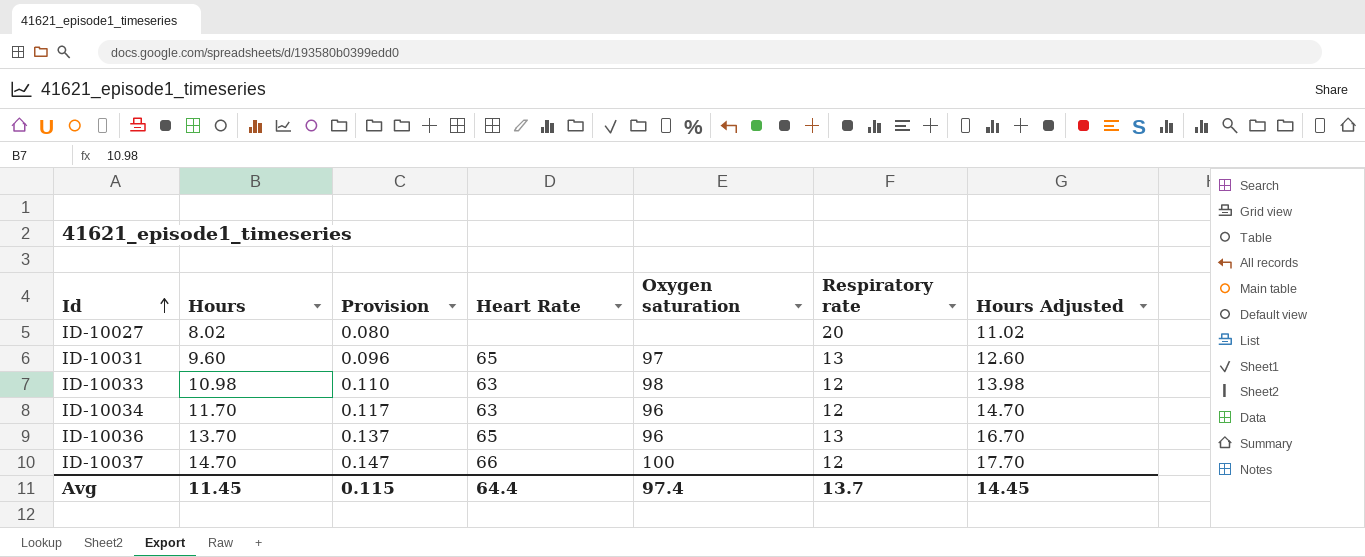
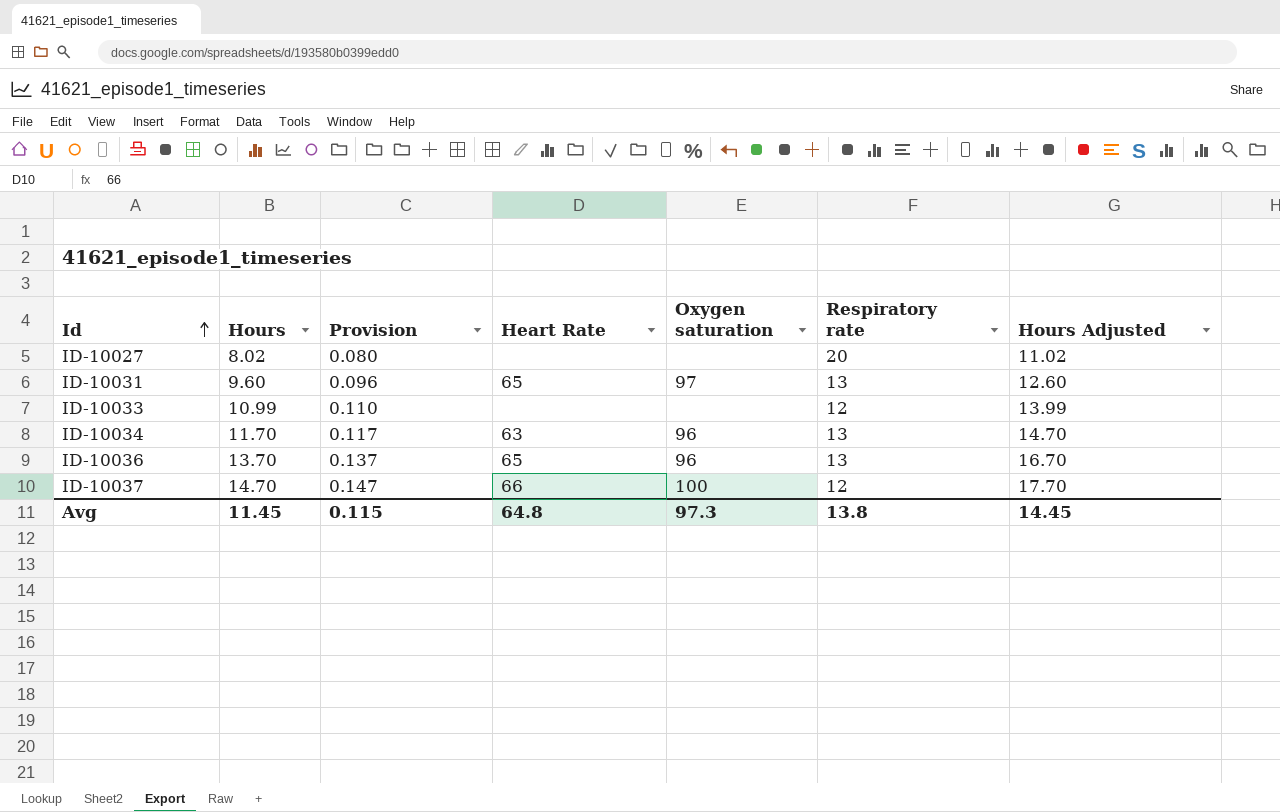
ID-10033 | Hours: 10.98 -> 10.99
ID-10033 | Heart Rate: 63 -> none
ID-10033 | Oxygen saturation: 98 -> none
ID-10033 | Hours Adjusted: 13.98 -> 13.99
ID-10034 | Respiratory rate: 12 -> 13
Avg | Heart Rate: 64.4 -> 64.8
Avg | Oxygen saturation: 97.4 -> 97.3
Avg | Respiratory rate: 13.7 -> 13.8

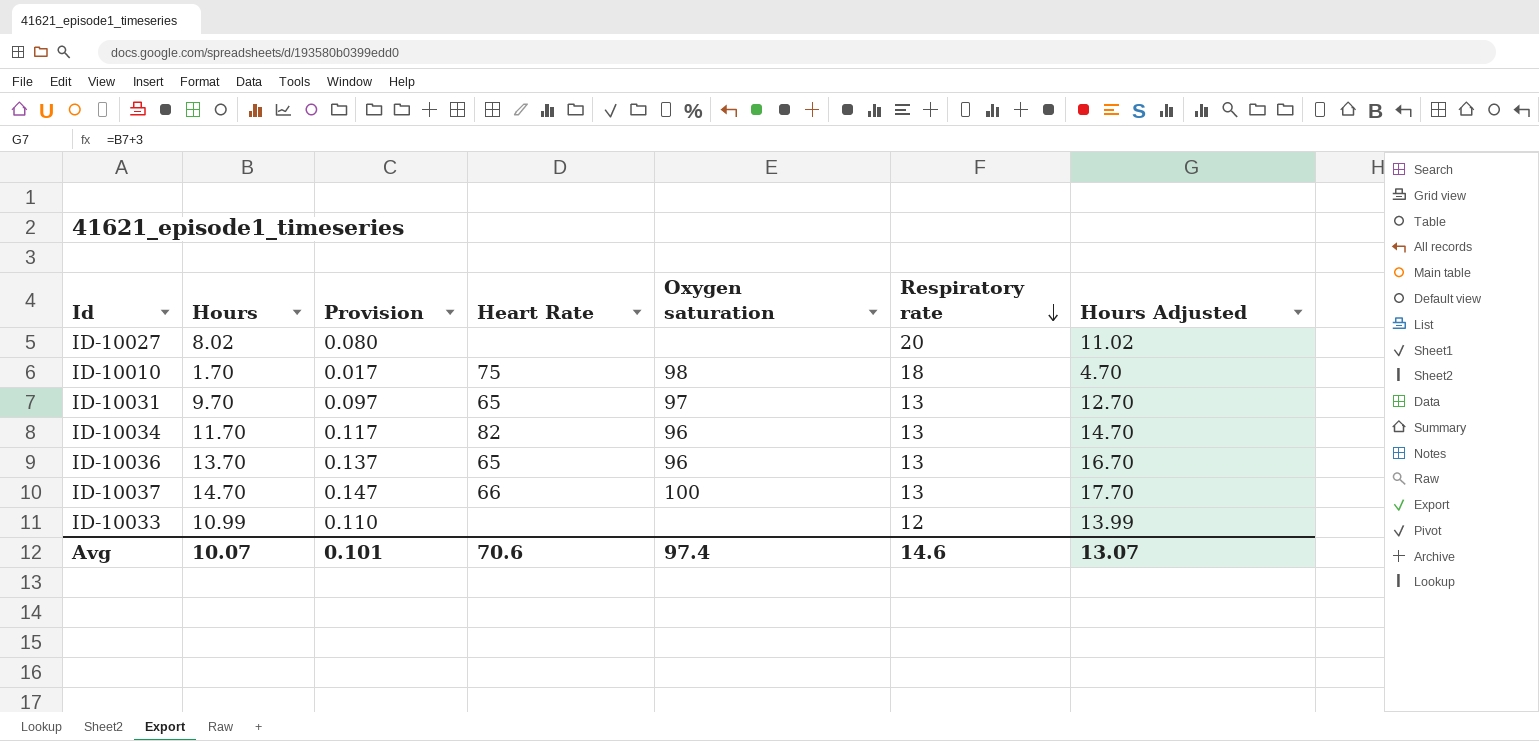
row order: Id ascending -> Respiratory rate descending
row ID-10010: none -> 1.70 | 0.017 | 75 | 98 | 18 | 4.70
ID-10031 | Hours: 9.60 -> 9.70
ID-10031 | Provision: 0.096 -> 0.097
ID-10031 | Hours Adjusted: 12.60 -> 12.70
ID-10034 | Heart Rate: 63 -> 82
ID-10037 | Respiratory rate: 12 -> 13
Avg | Hours: 11.45 -> 10.07
Avg | Provision: 0.115 -> 0.101
Avg | Heart Rate: 64.8 -> 70.6
Avg | Oxygen saturation: 97.3 -> 97.4
Avg | Respiratory rate: 13.8 -> 14.6
Avg | Hours Adjusted: 14.45 -> 13.07

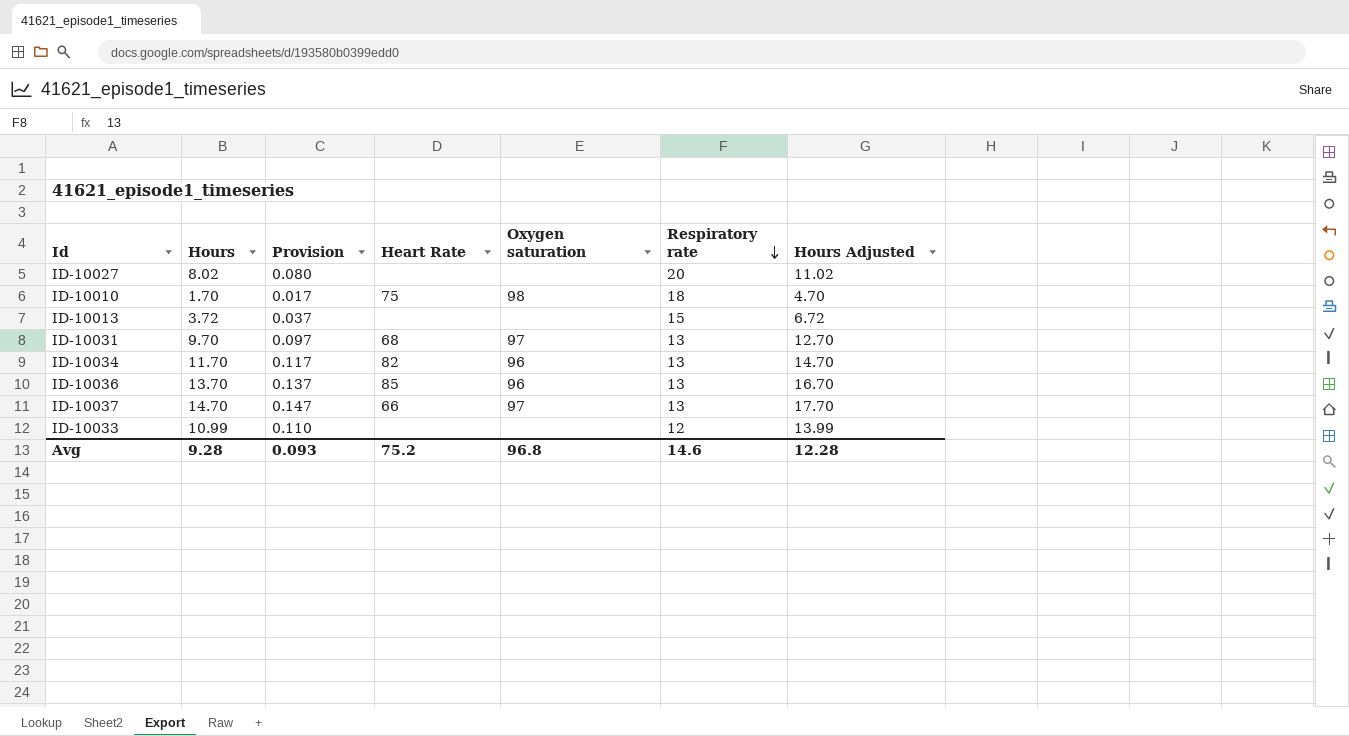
row ID-10013: none -> 3.72 | 0.037 | none | none | 15 | 6.72
ID-10031 | Heart Rate: 65 -> 68
ID-10036 | Heart Rate: 65 -> 85
ID-10037 | Oxygen saturation: 100 -> 97
Avg | Hours: 10.07 -> 9.28
Avg | Provision: 0.101 -> 0.093
Avg | Heart Rate: 70.6 -> 75.2
Avg | Oxygen saturation: 97.4 -> 96.8
Avg | Hours Adjusted: 13.07 -> 12.28

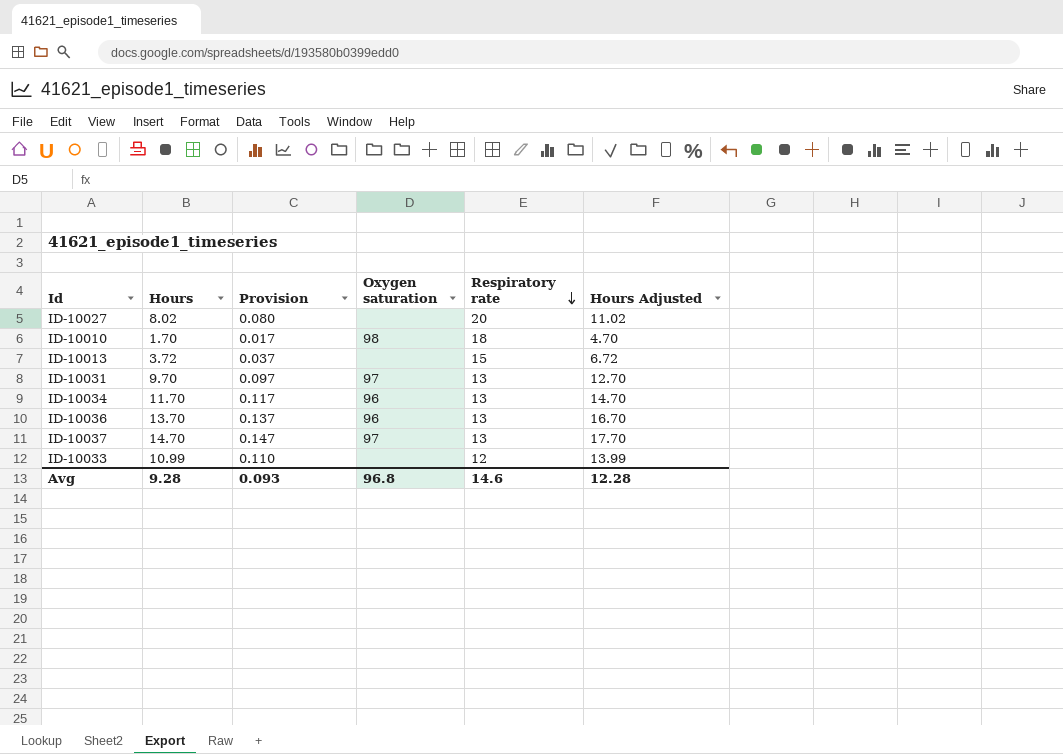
column Heart Rate | position: 4 -> none

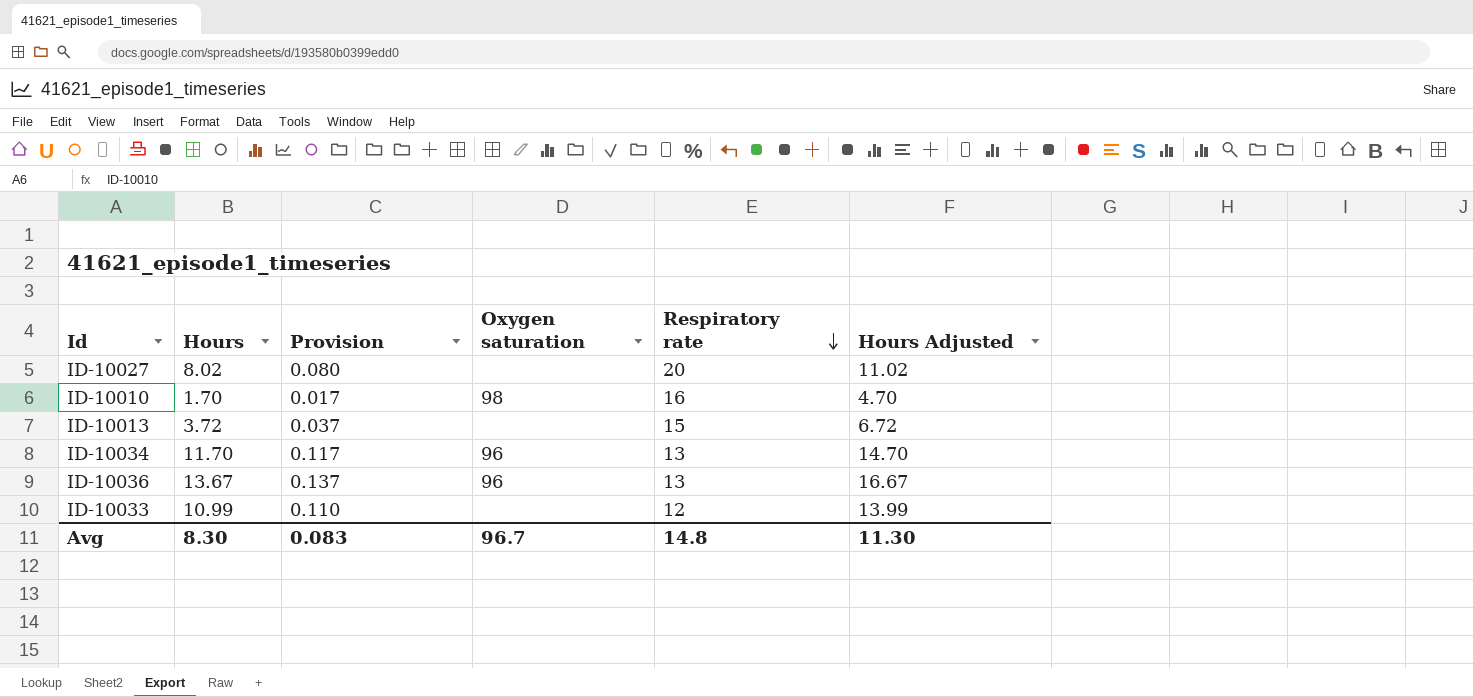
row ID-10031: 9.70 | 0.097 | 97 | 13 | 12.70 -> none
row ID-10037: 14.70 | 0.147 | 97 | 13 | 17.70 -> none
ID-10010 | Respiratory rate: 18 -> 16
ID-10036 | Hours: 13.70 -> 13.67
ID-10036 | Hours Adjusted: 16.70 -> 16.67
Avg | Hours: 9.28 -> 8.30
Avg | Provision: 0.093 -> 0.083
Avg | Oxygen saturation: 96.8 -> 96.7
Avg | Respiratory rate: 14.6 -> 14.8
Avg | Hours Adjusted: 12.28 -> 11.30

